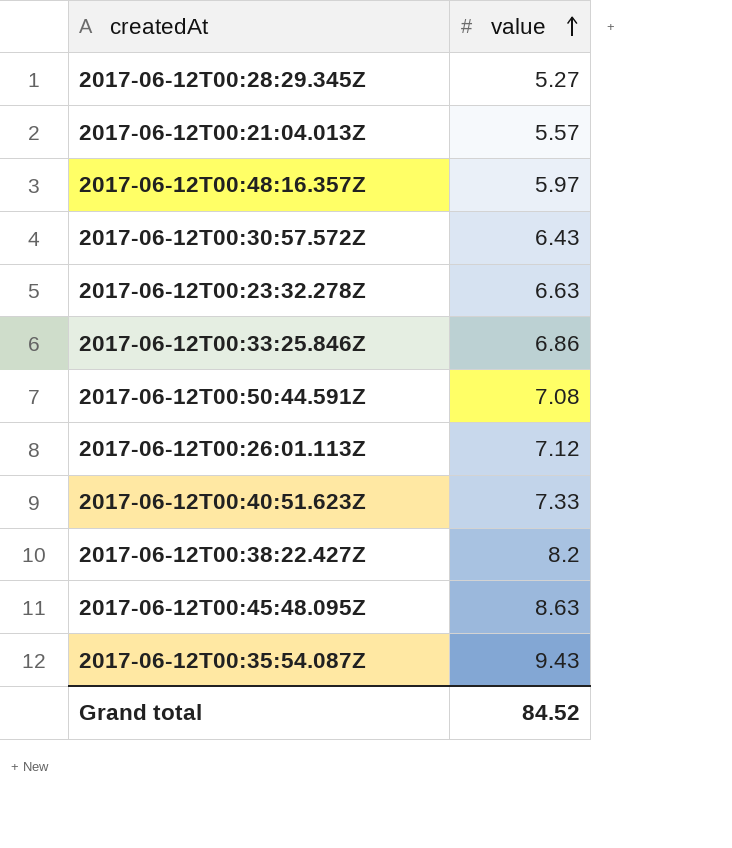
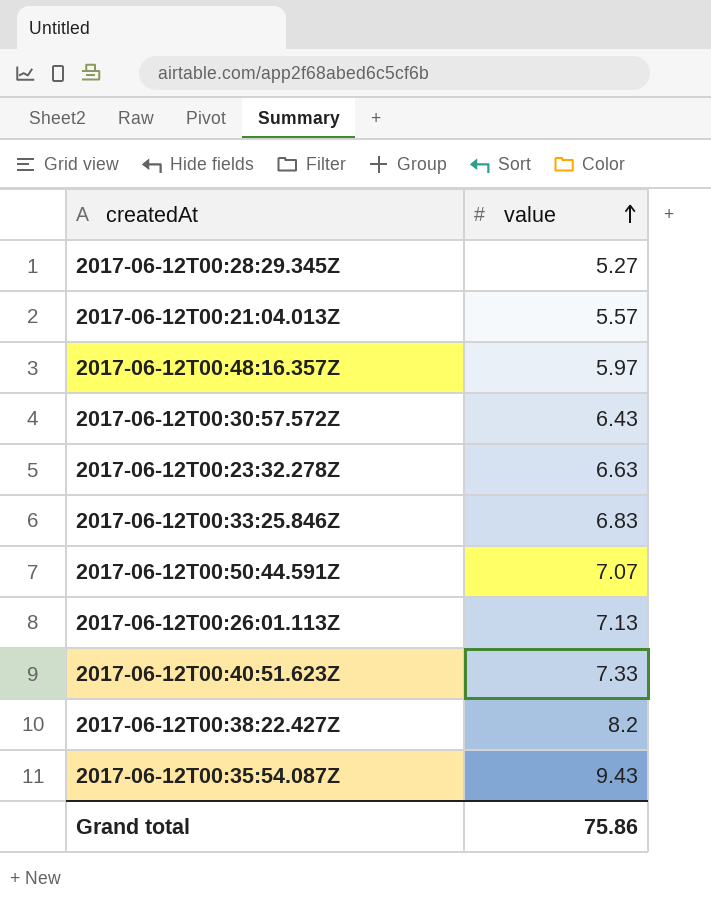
row 2017-06-12T00:45:48.095Z: 8.63 -> none
2017-06-12T00:33:25.846Z | value: 6.86 -> 6.83
2017-06-12T00:50:44.591Z | value: 7.08 -> 7.07
2017-06-12T00:26:01.113Z | value: 7.12 -> 7.13
Grand total | value: 84.52 -> 75.86

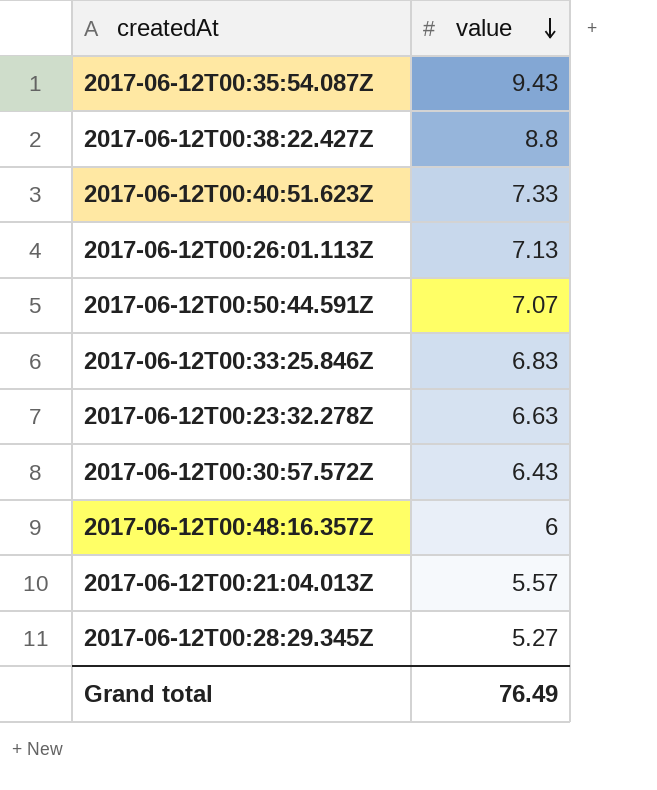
row order: value ascending -> value descending
2017-06-12T00:38:22.427Z | value: 8.2 -> 8.8
2017-06-12T00:48:16.357Z | value: 5.97 -> 6
Grand total | value: 75.86 -> 76.49

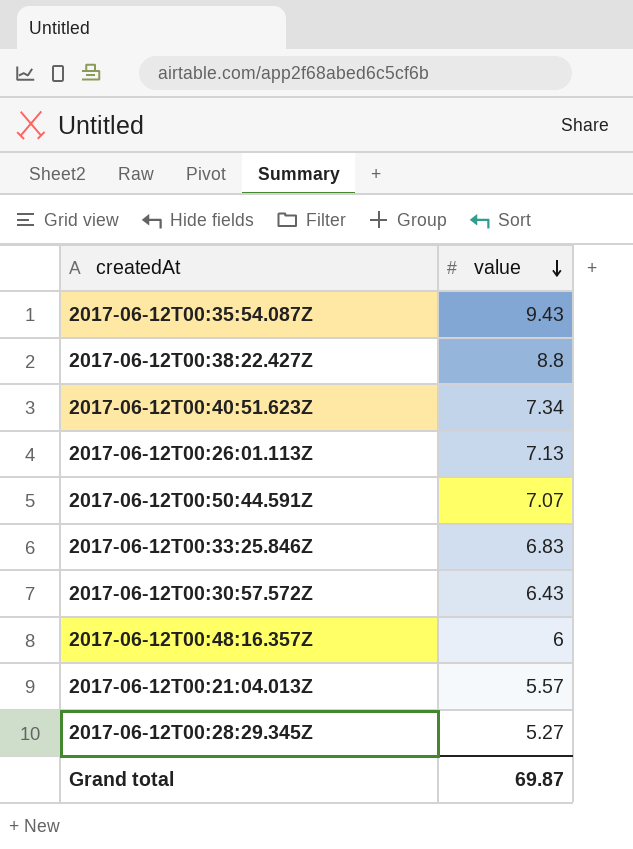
row 2017-06-12T00:23:32.278Z: 6.63 -> none
2017-06-12T00:40:51.623Z | value: 7.33 -> 7.34
Grand total | value: 76.49 -> 69.87

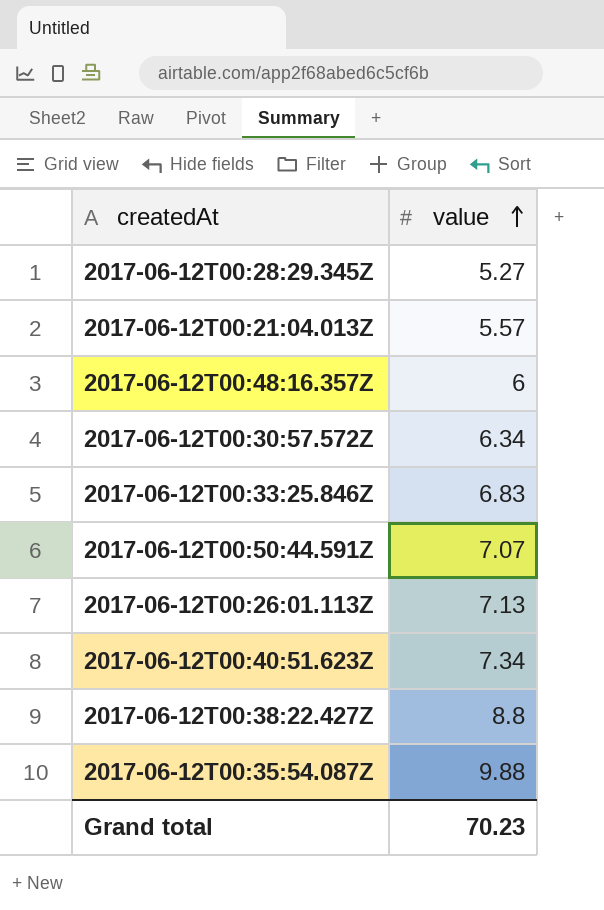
row order: value descending -> value ascending
2017-06-12T00:30:57.572Z | value: 6.43 -> 6.34
2017-06-12T00:35:54.087Z | value: 9.43 -> 9.88
Grand total | value: 69.87 -> 70.23

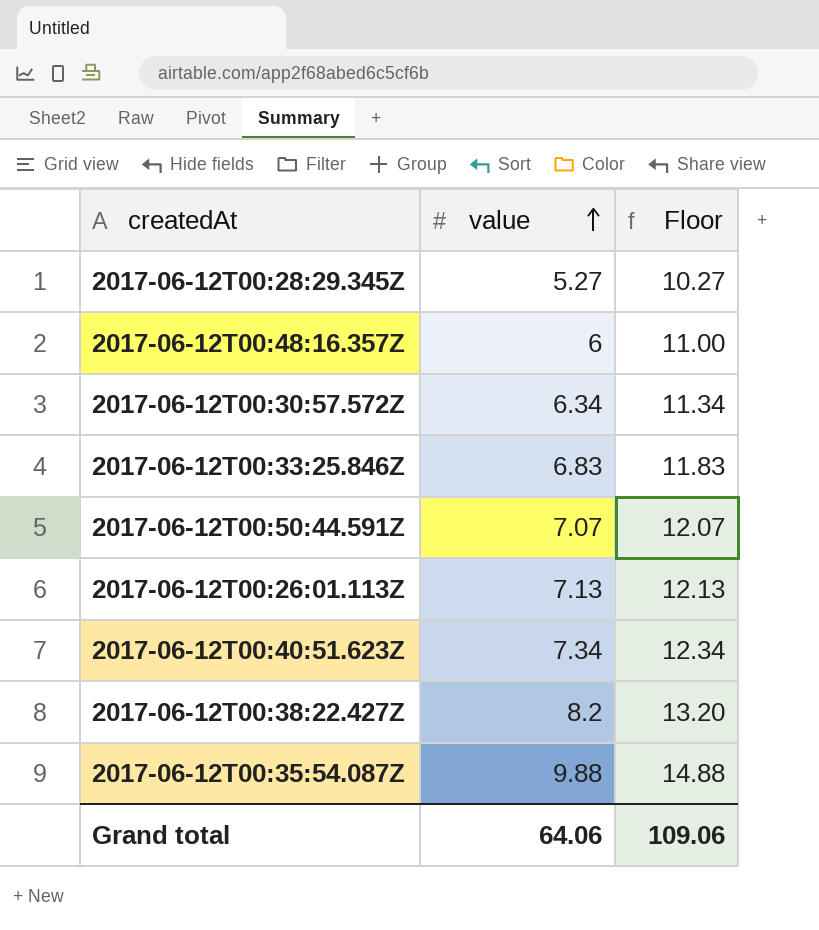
column Floor | formula: none -> [value] + 5
row 2017-06-12T00:21:04.013Z: 5.57 -> none
2017-06-12T00:38:22.427Z | value: 8.8 -> 8.2
Grand total | value: 70.23 -> 64.06

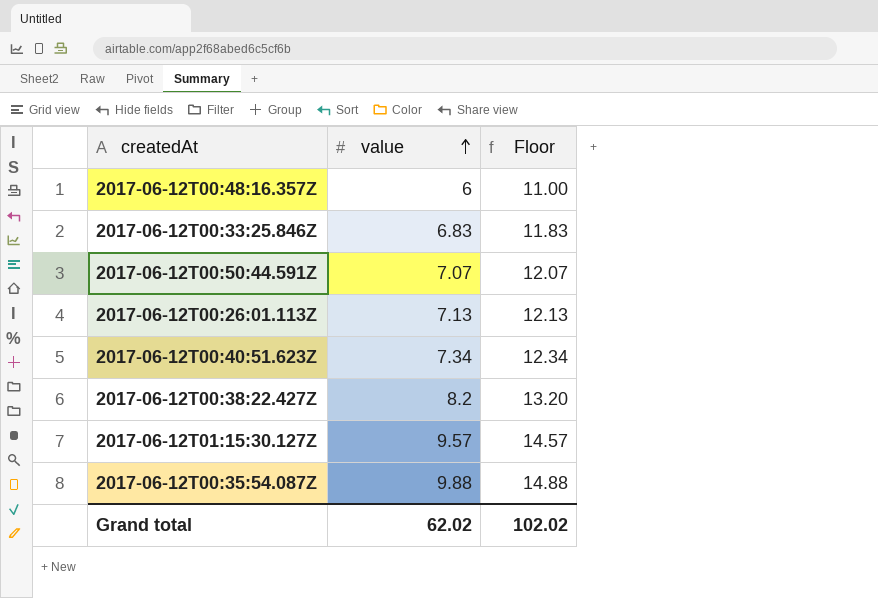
row 2017-06-12T00:28:29.345Z: 5.27 | 10.27 -> none
row 2017-06-12T00:30:57.572Z: 6.34 | 11.34 -> none
row 2017-06-12T01:15:30.127Z: none -> 9.57 | 14.57
Grand total | value: 64.06 -> 62.02
Grand total | Floor: 109.06 -> 102.02

